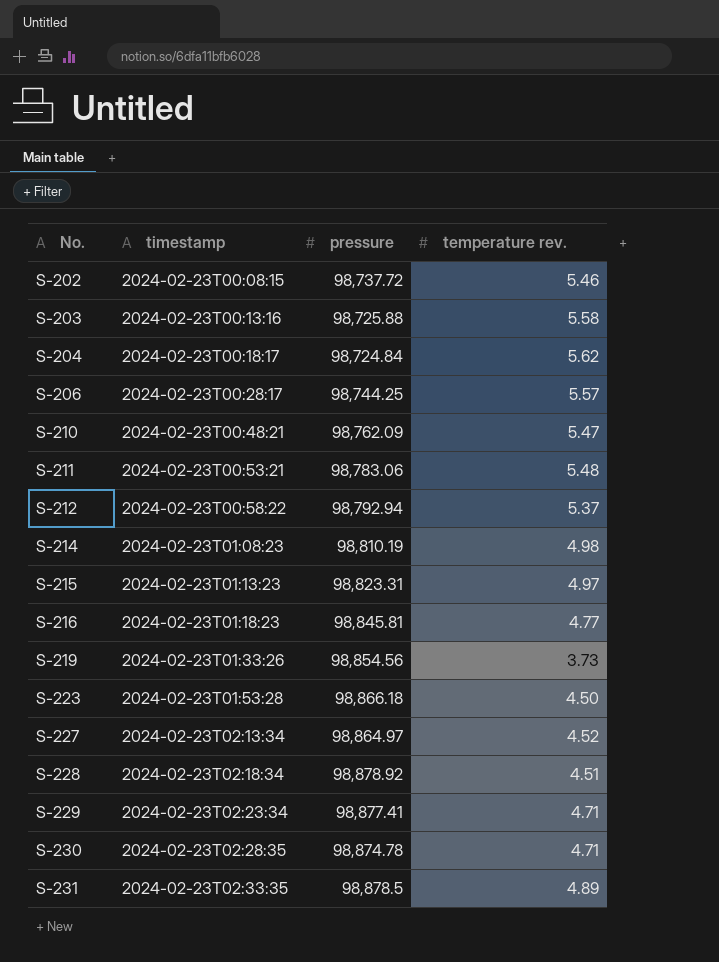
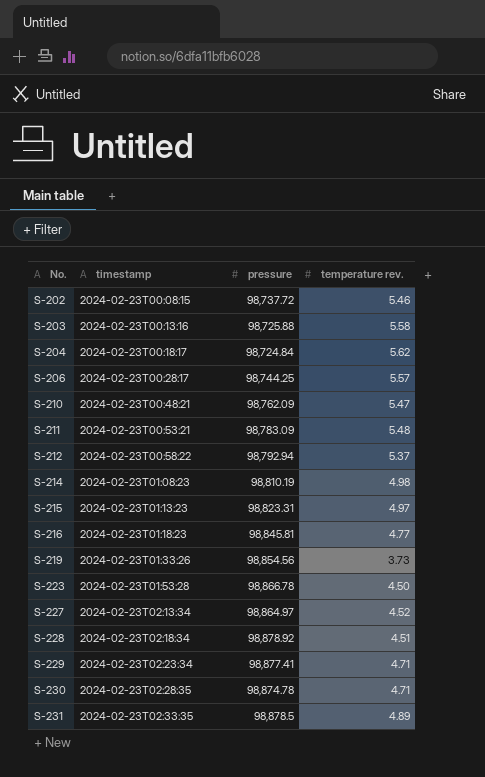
S-211 | pressure: 98,783.06 -> 98,783.09
S-223 | pressure: 98,866.18 -> 98,866.78

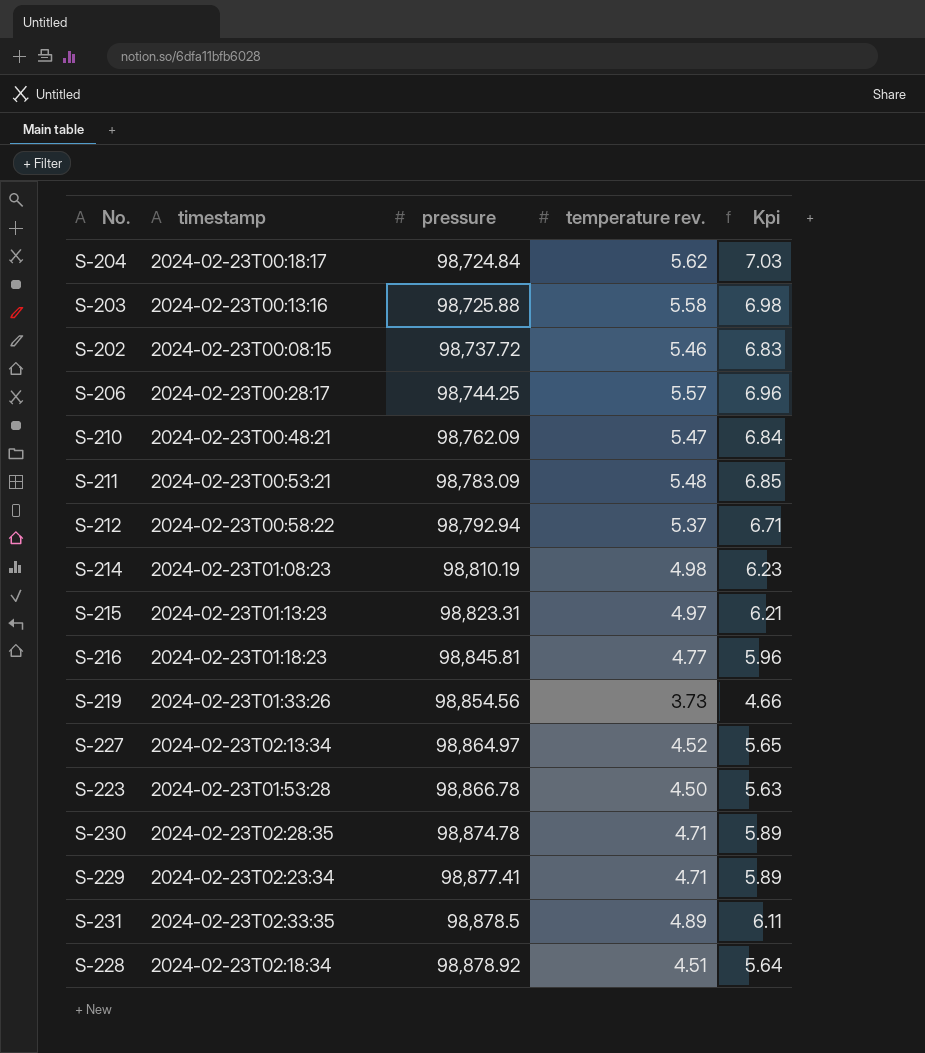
row order: No. ascending -> pressure ascending
column Kpi | formula: none -> [temperature rev.] * 1.25

